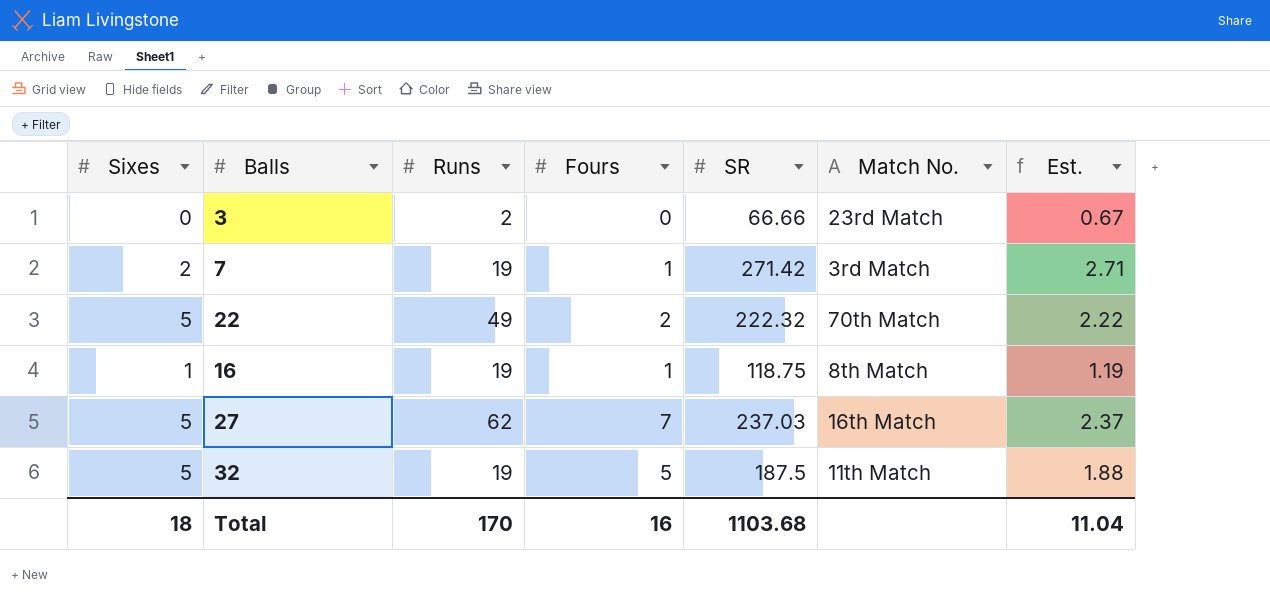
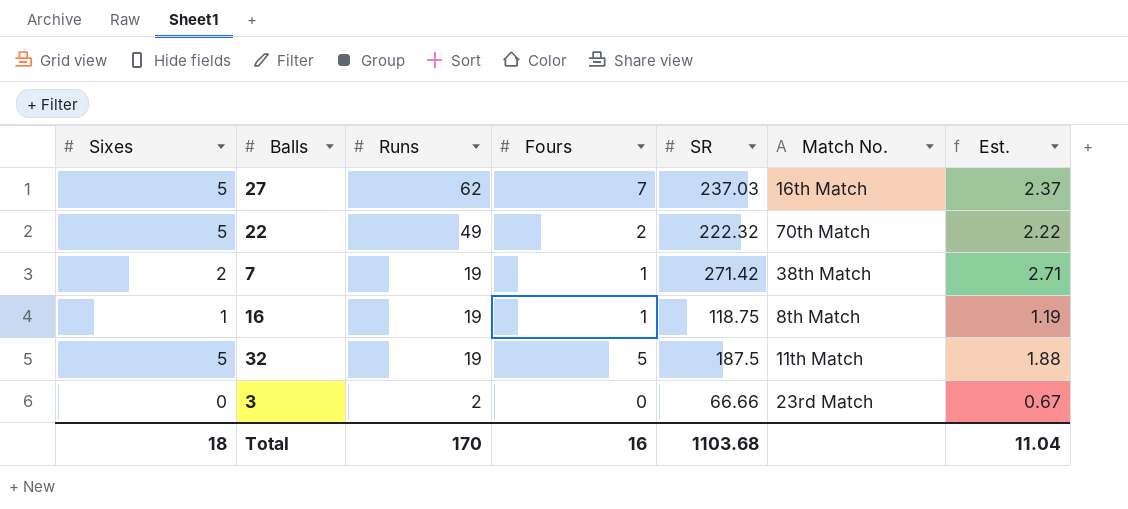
row order: none -> Runs descending
7 | Match No.: 3rd Match -> 38th Match

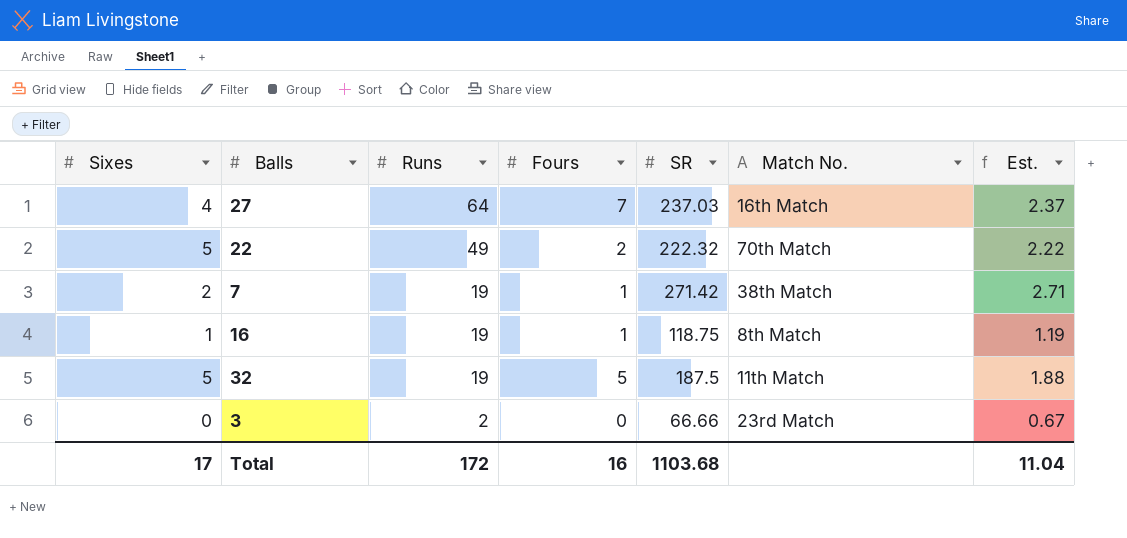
27 | Sixes: 5 -> 4
27 | Runs: 62 -> 64
Total | Sixes: 18 -> 17
Total | Runs: 170 -> 172

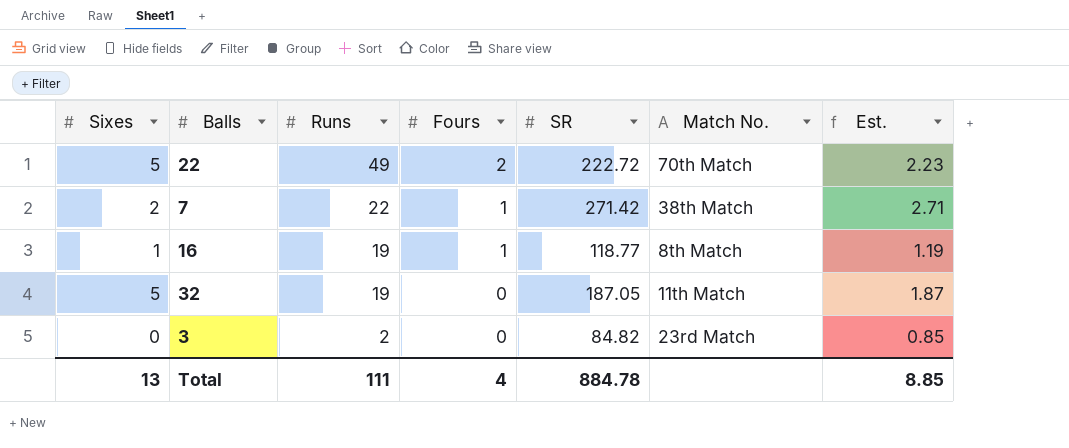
row 27: 4 | 64 | 7 | 237.03 | 16th Match | 2.37 -> none
22 | SR: 222.32 -> 222.72
22 | Est.: 2.22 -> 2.23
7 | Runs: 19 -> 22
16 | SR: 118.75 -> 118.77
32 | Fours: 5 -> 0
32 | SR: 187.5 -> 187.05
32 | Est.: 1.88 -> 1.87
3 | SR: 66.66 -> 84.82
3 | Est.: 0.67 -> 0.85
Total | Sixes: 17 -> 13
Total | Runs: 172 -> 111
Total | Fours: 16 -> 4
Total | SR: 1103.68 -> 884.78
Total | Est.: 11.04 -> 8.85

